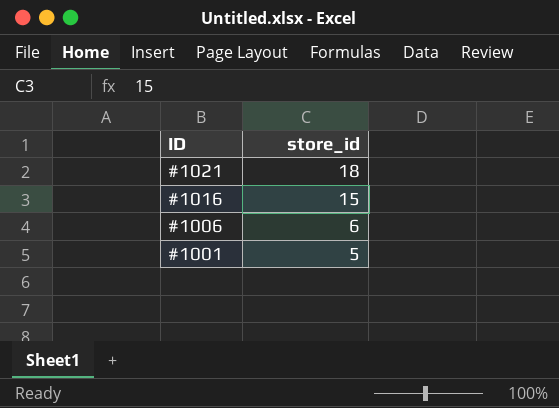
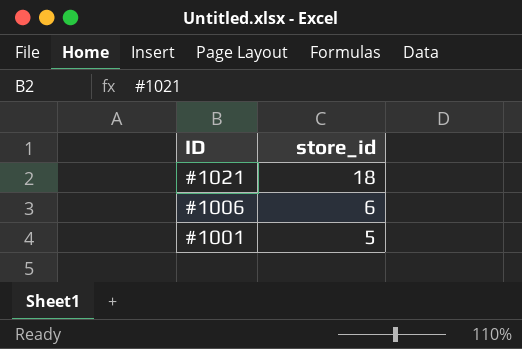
row #1016: 15 -> none

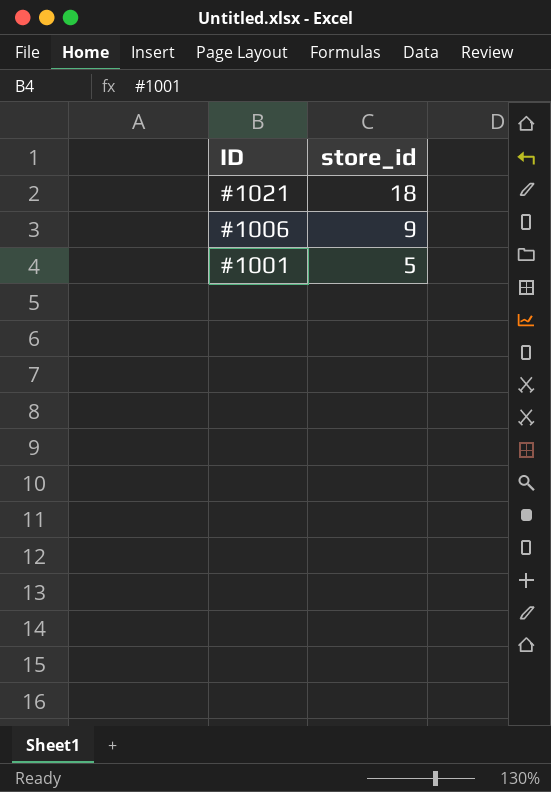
#1006 | store_id: 6 -> 9

